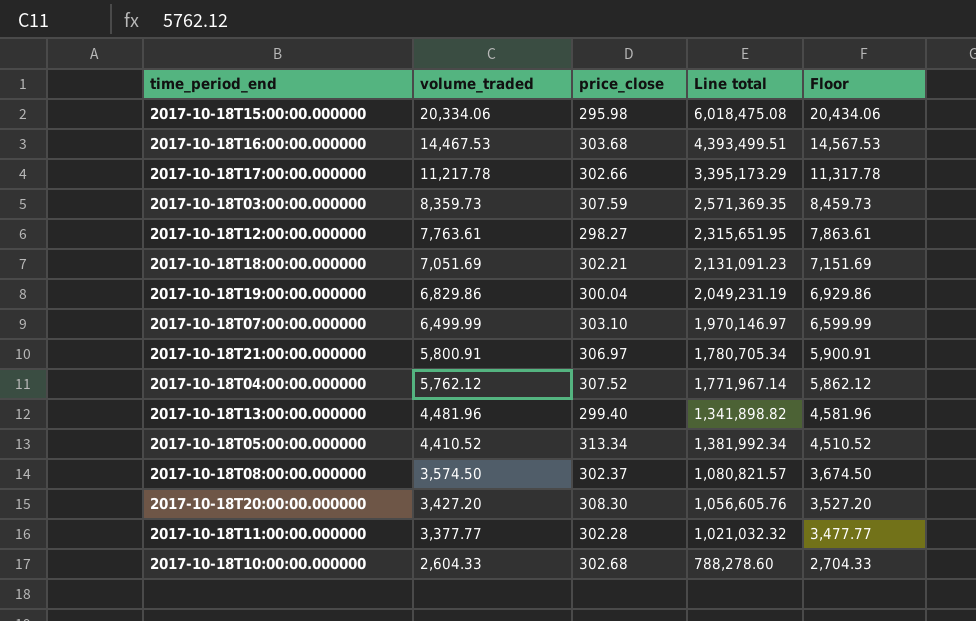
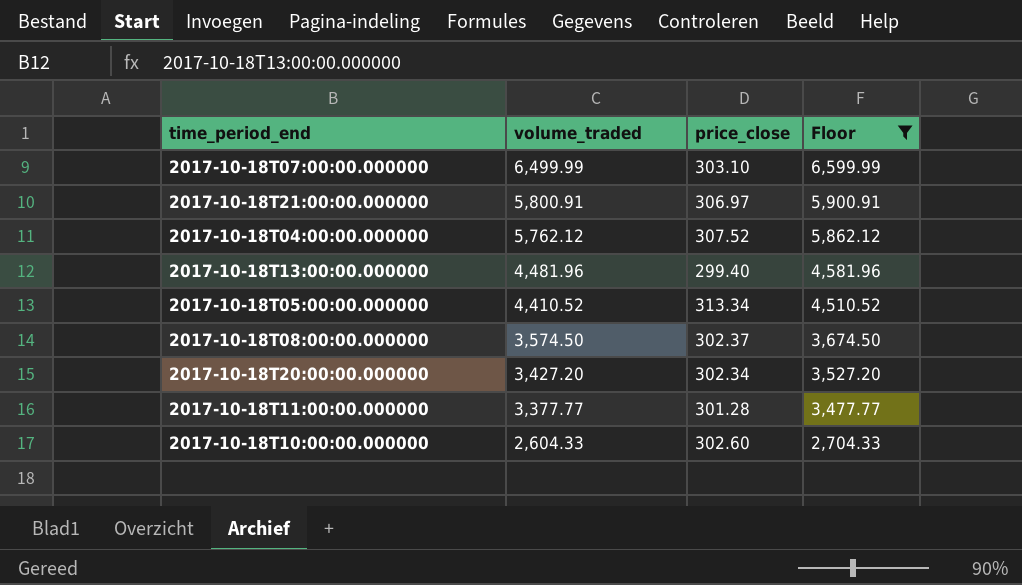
filter: none -> Floor <= 6,599.99
column Line total | formula: [volume_traded] * [price_close] -> none
2017-10-18T20:00:00.000000 | price_close: 308.30 -> 302.34
2017-10-18T11:00:00.000000 | price_close: 302.28 -> 301.28
2017-10-18T10:00:00.000000 | price_close: 302.68 -> 302.60

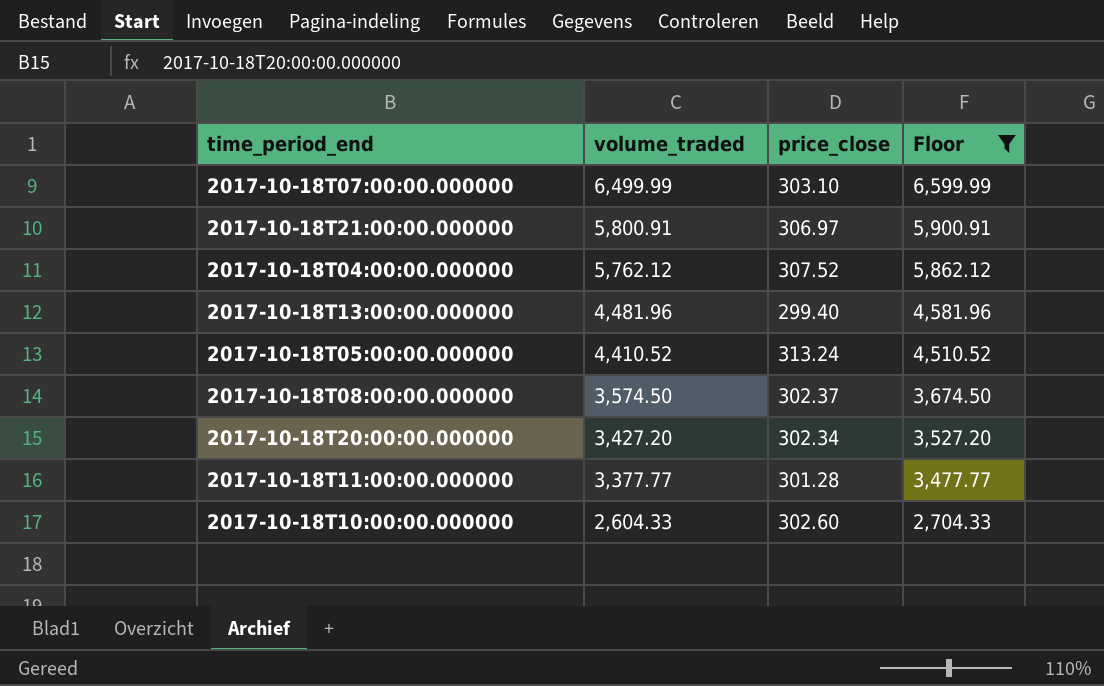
2017-10-18T05:00:00.000000 | price_close: 313.34 -> 313.24

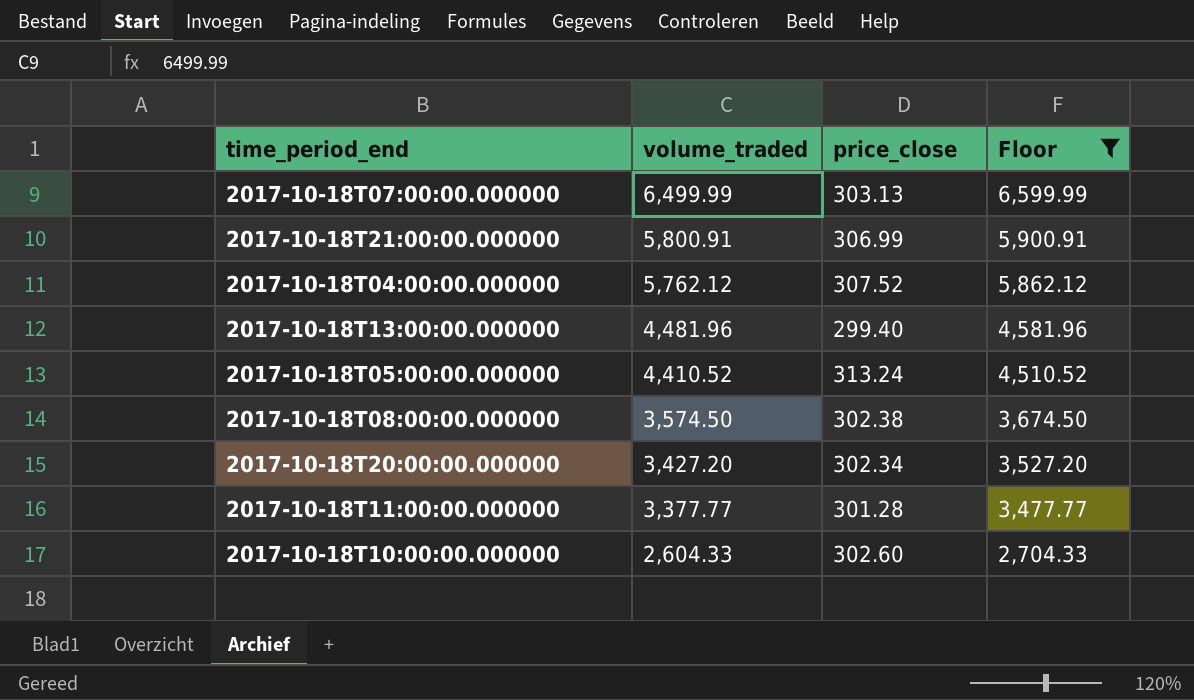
2017-10-18T07:00:00.000000 | price_close: 303.10 -> 303.13
2017-10-18T21:00:00.000000 | price_close: 306.97 -> 306.99
2017-10-18T08:00:00.000000 | price_close: 302.37 -> 302.38

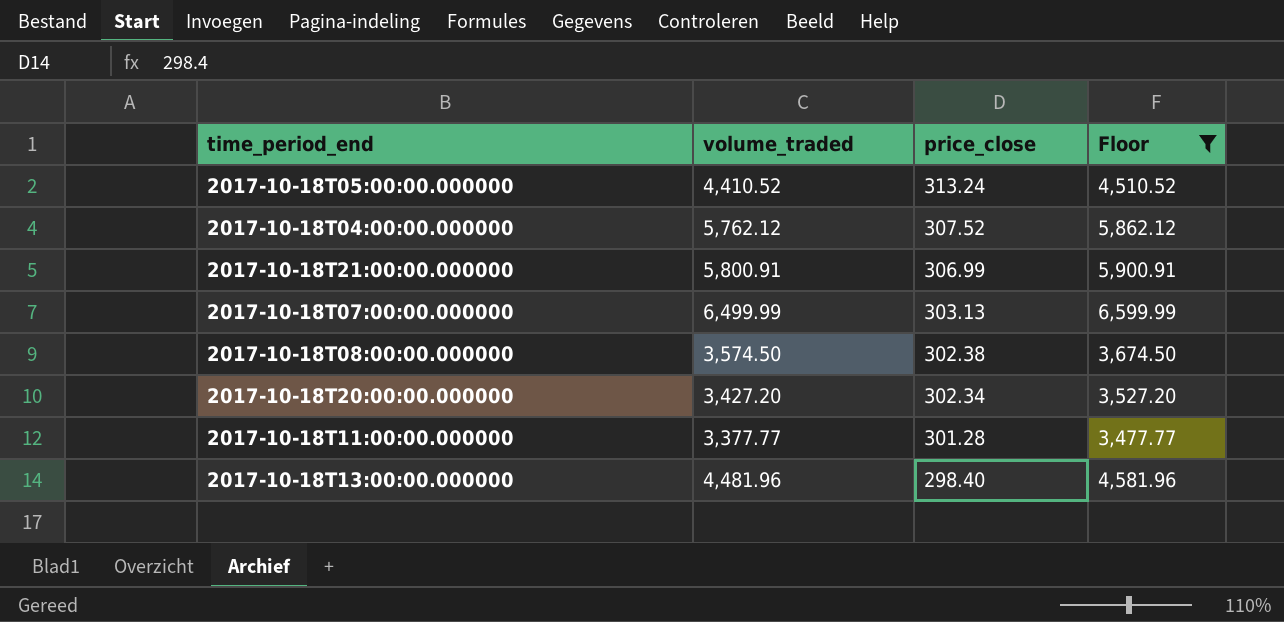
row order: volume_traded descending -> price_close descending
row 2017-10-18T10:00:00.000000: 2,604.33 | 302.60 | 2,704.33 -> none
2017-10-18T13:00:00.000000 | price_close: 299.40 -> 298.40

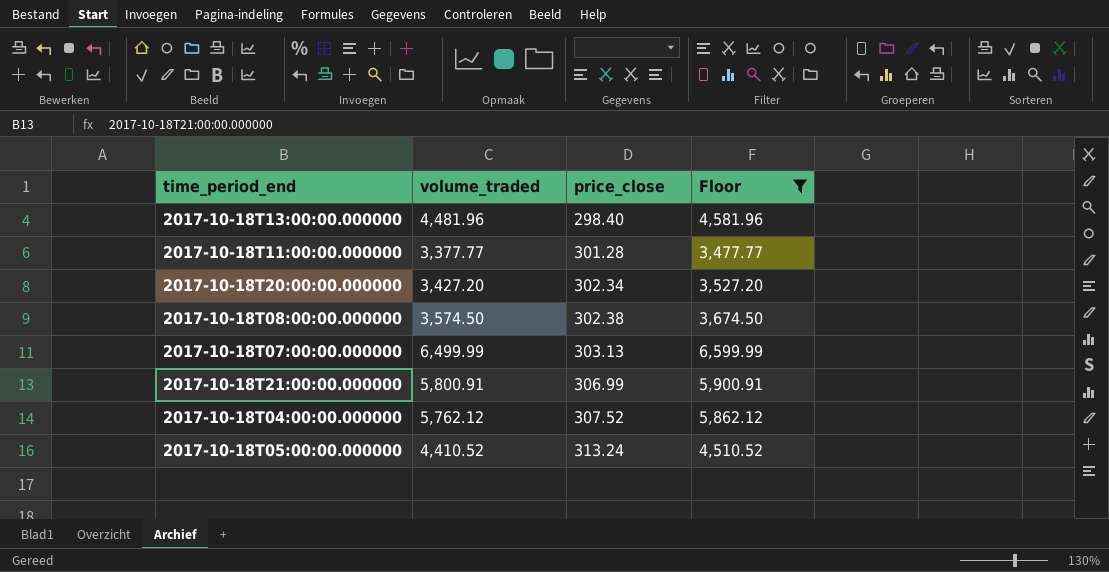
row order: price_close descending -> price_close ascending

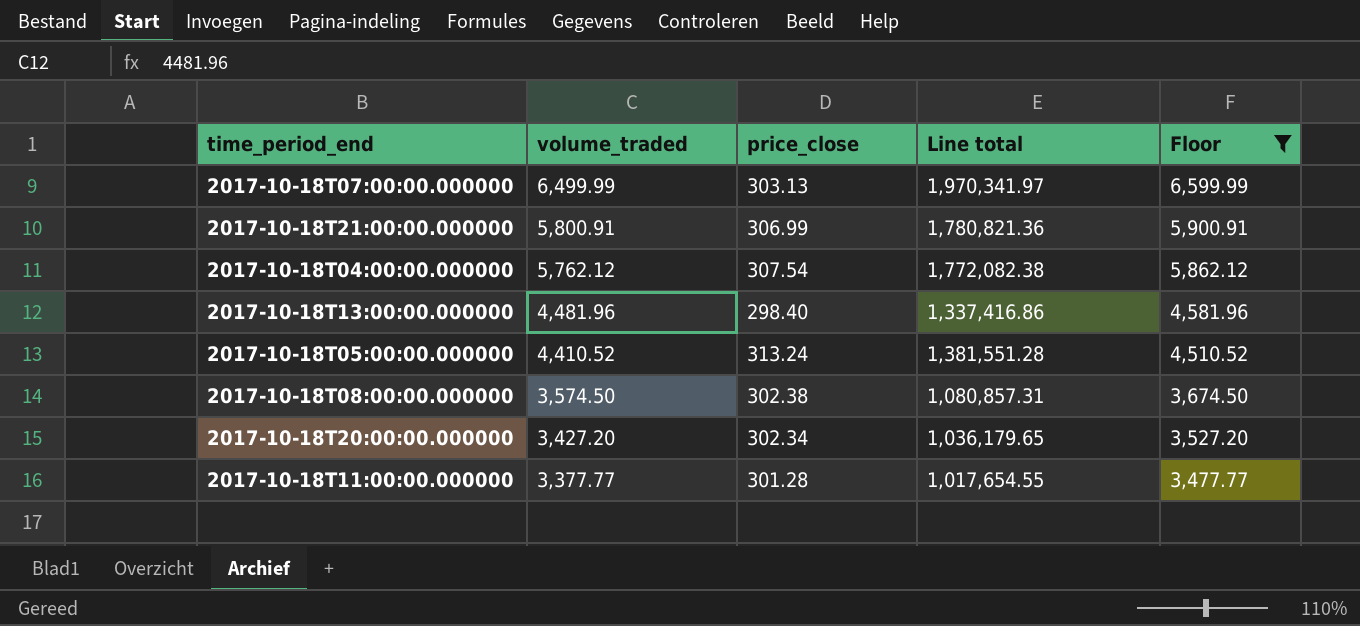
row order: price_close ascending -> volume_traded descending
column Line total | formula: none -> [volume_traded] * [price_close]
2017-10-18T04:00:00.000000 | price_close: 307.52 -> 307.54

